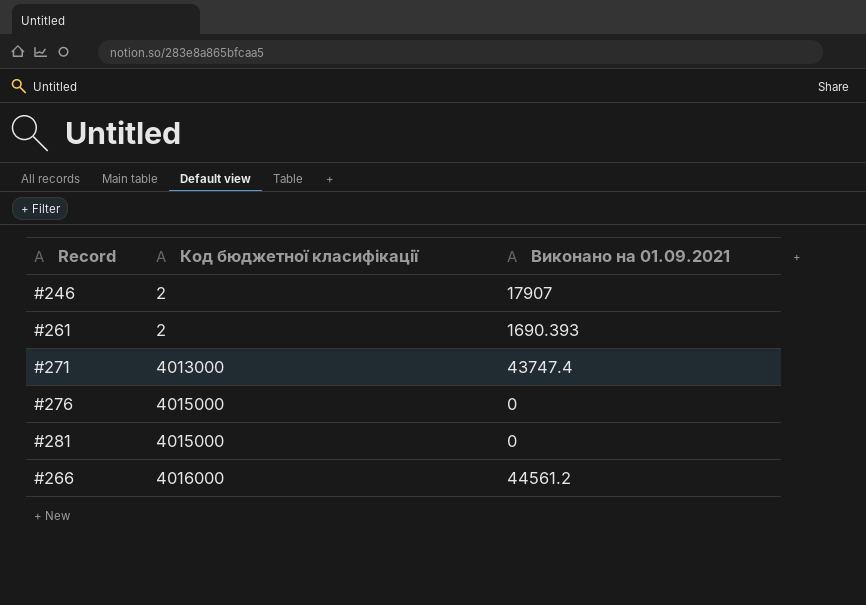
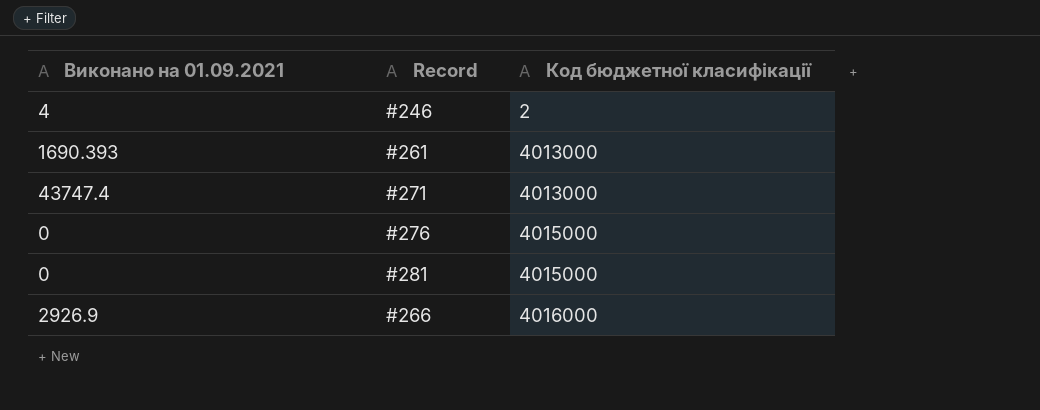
column Виконано на 01.09.2021 | position: 3 -> 1
#246 | Виконано на 01.09.2021: 17907 -> 4
#261 | Код бюджетної класифікації: 2 -> 4013000
#266 | Виконано на 01.09.2021: 44561.2 -> 2926.9

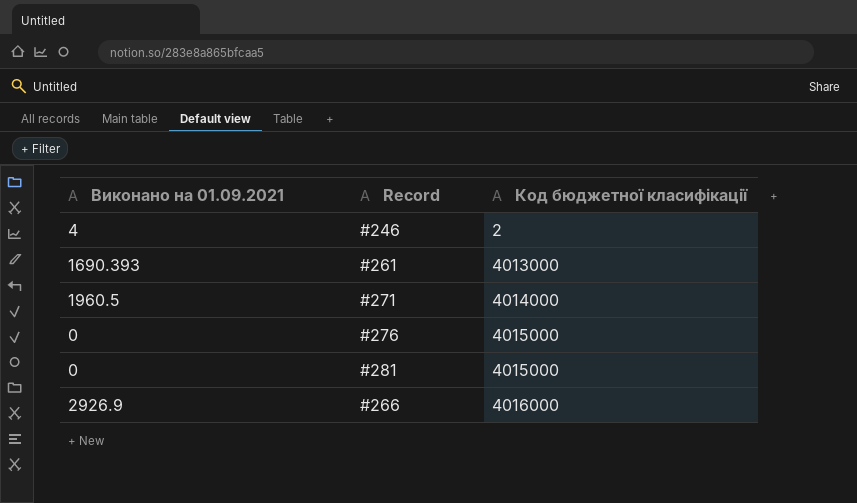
#271 | Виконано на 01.09.2021: 43747.4 -> 1960.5
#271 | Код бюджетної класифікації: 4013000 -> 4014000

